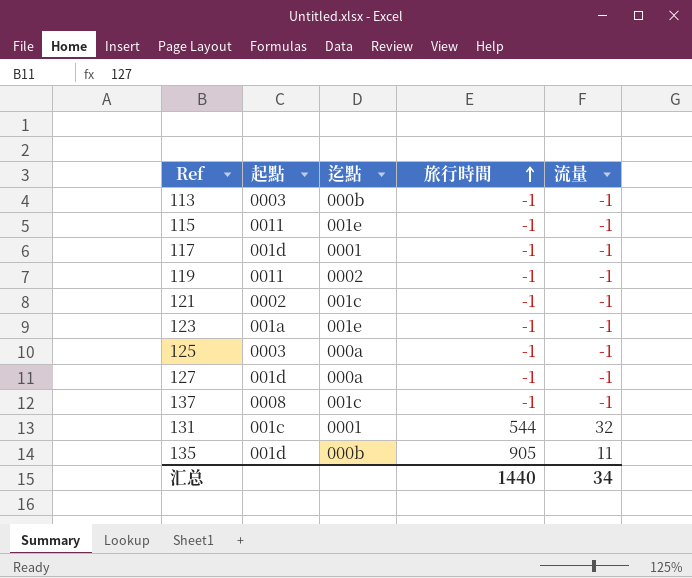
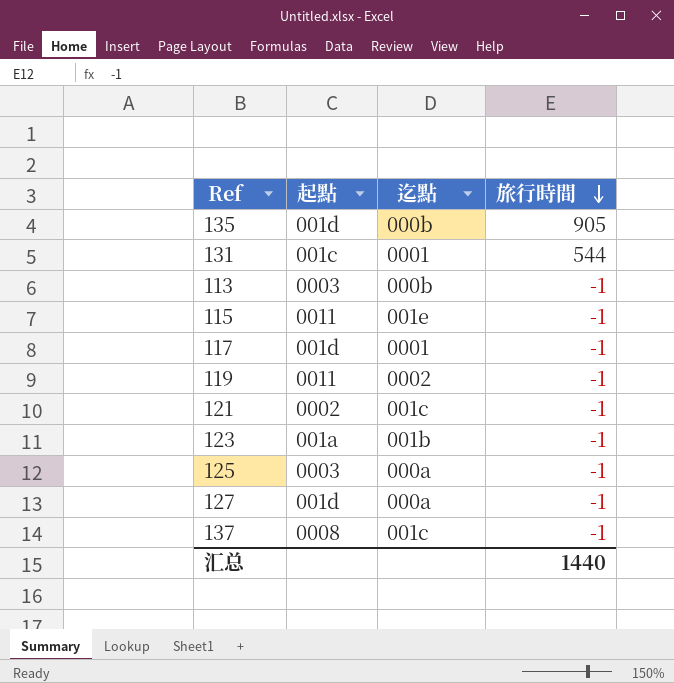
row order: 旅行時間 ascending -> 旅行時間 descending
column 流量 | position: 5 -> none
123 | 迄點: 001e -> 001b

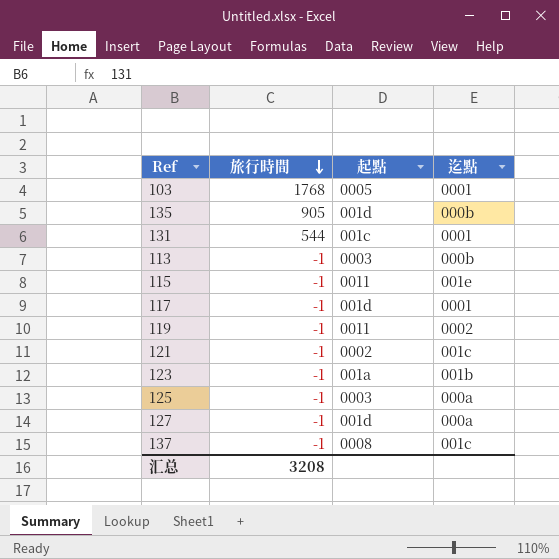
column 旅行時間 | position: 4 -> 2
row 103: none -> 1768 | 0005 | 0001
汇总 | 旅行時間: 1440 -> 3208

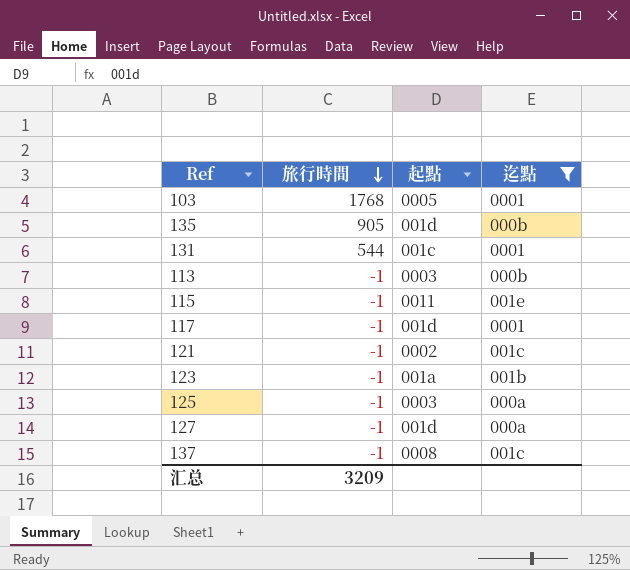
filter: none -> 迄點 != 0002
汇总 | 旅行時間: 3208 -> 3209

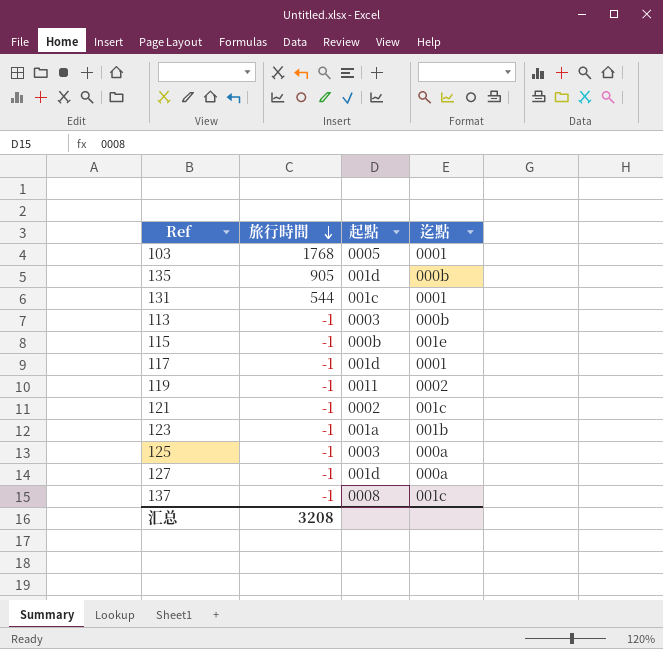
filter: 迄點 != 0002 -> none
115 | 起點: 0011 -> 000b
汇总 | 旅行時間: 3209 -> 3208

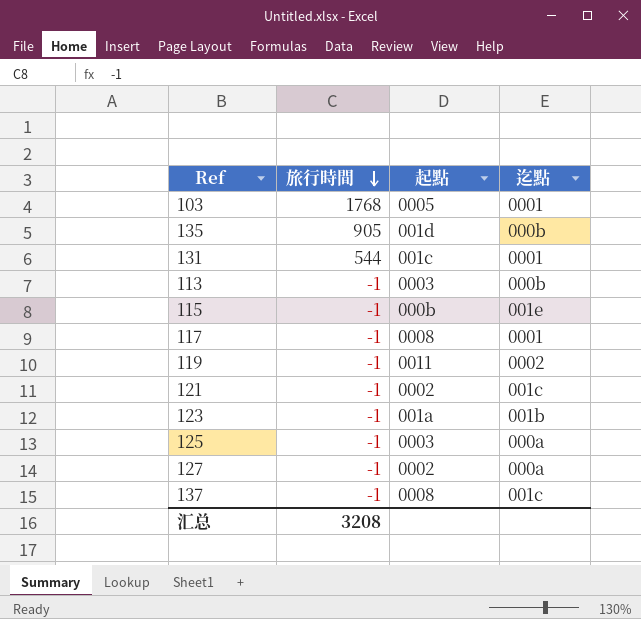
117 | 起點: 001d -> 0008
127 | 起點: 001d -> 0002

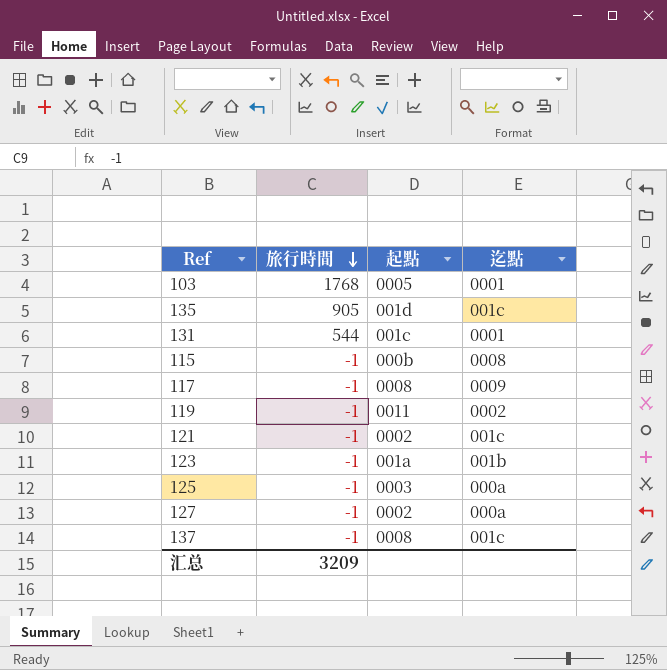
row 113: -1 | 0003 | 000b -> none
135 | 迄點: 000b -> 001c
115 | 迄點: 001e -> 0008
117 | 迄點: 0001 -> 0009
汇总 | 旅行時間: 3208 -> 3209

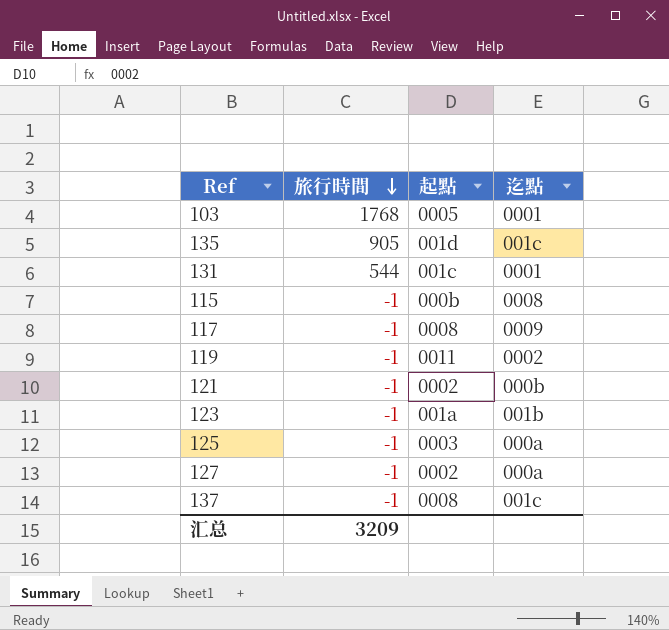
121 | 迄點: 001c -> 000b

